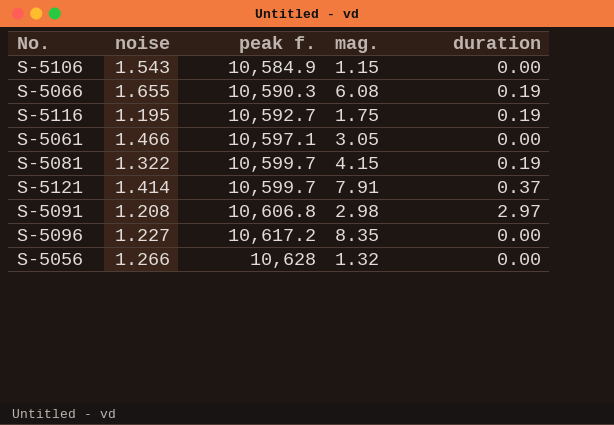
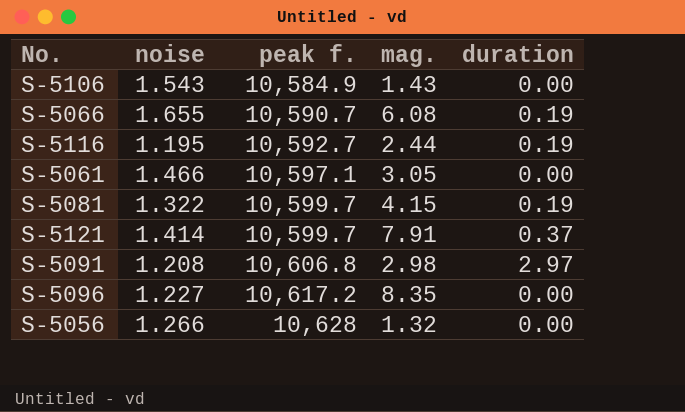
S-5106 | mag.: 1.15 -> 1.43
S-5066 | peak f.: 10,590.3 -> 10,590.7
S-5116 | mag.: 1.75 -> 2.44

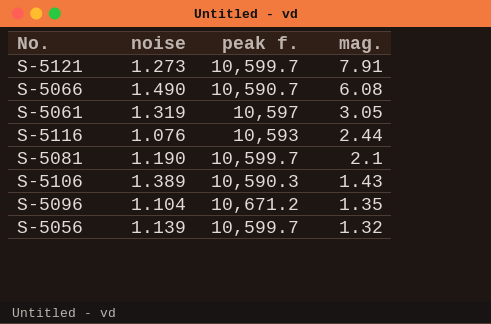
row order: peak f. ascending -> mag. descending
column duration | position: 5 -> none
row S-5091: 1.208 | 10,606.8 | 2.98 | 2.97 -> none
S-5121 | noise: 1.414 -> 1.273
S-5066 | noise: 1.655 -> 1.490
S-5061 | noise: 1.466 -> 1.319
S-5061 | peak f.: 10,597.1 -> 10,597
S-5116 | noise: 1.195 -> 1.076
S-5116 | peak f.: 10,592.7 -> 10,593
S-5081 | noise: 1.322 -> 1.190
S-5081 | mag.: 4.15 -> 2.1
S-5106 | noise: 1.543 -> 1.389
S-5106 | peak f.: 10,584.9 -> 10,590.3
S-5096 | noise: 1.227 -> 1.104
S-5096 | peak f.: 10,617.2 -> 10,671.2
S-5096 | mag.: 8.35 -> 1.35
S-5056 | noise: 1.266 -> 1.139
S-5056 | peak f.: 10,628 -> 10,599.7

